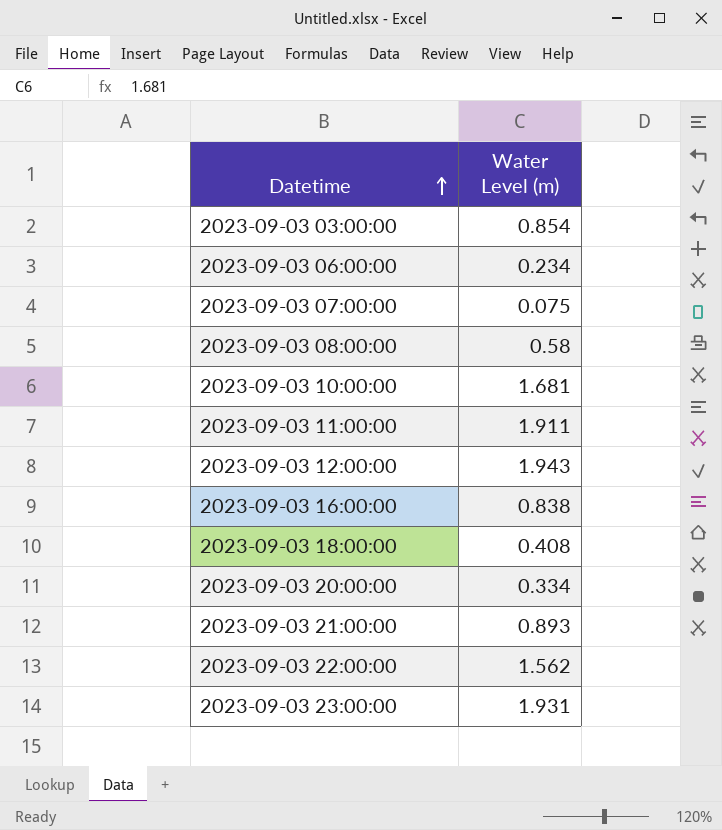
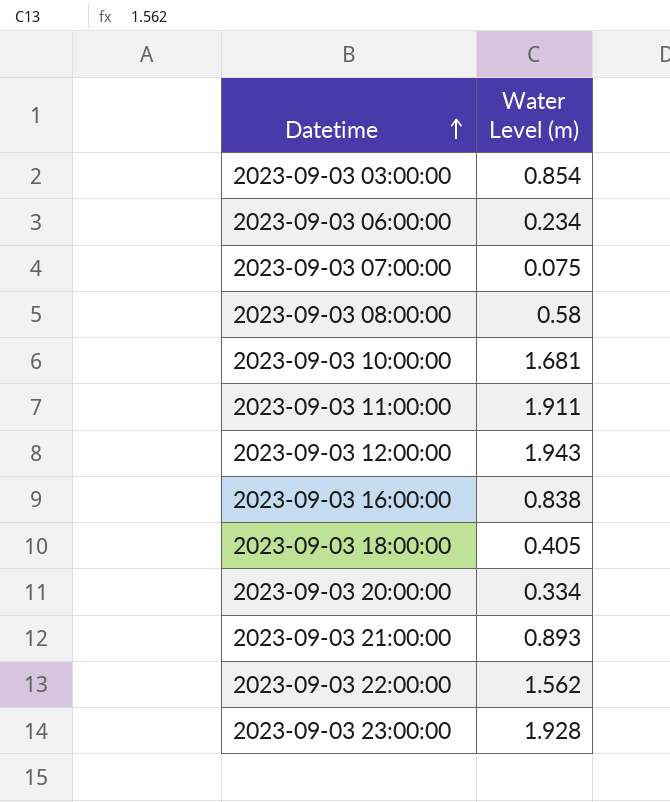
2023-09-03 18:00:00 | Water Level (m): 0.408 -> 0.405
2023-09-03 23:00:00 | Water Level (m): 1.931 -> 1.928

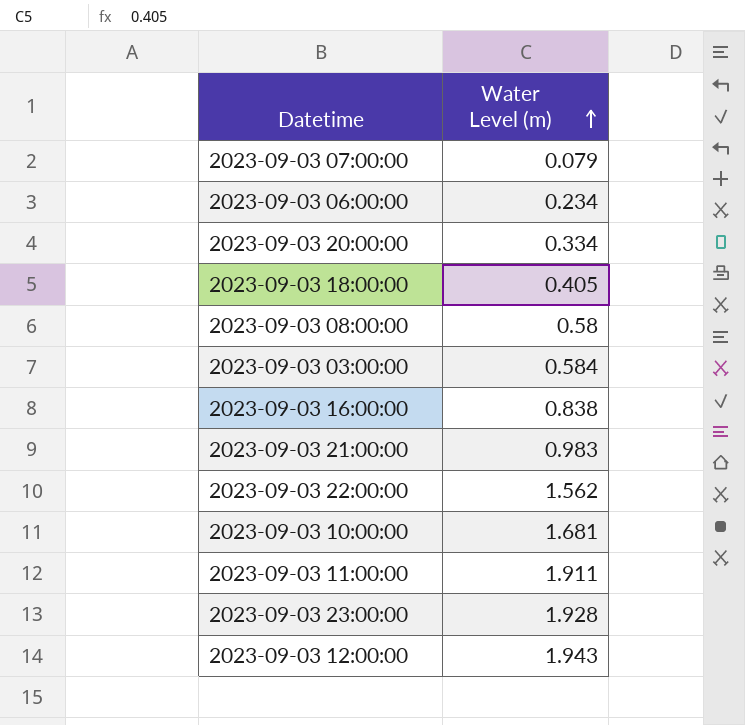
row order: Datetime ascending -> Water Level (m) ascending
2023-09-03 07:00:00 | Water Level (m): 0.075 -> 0.079
2023-09-03 03:00:00 | Water Level (m): 0.854 -> 0.584
2023-09-03 21:00:00 | Water Level (m): 0.893 -> 0.983

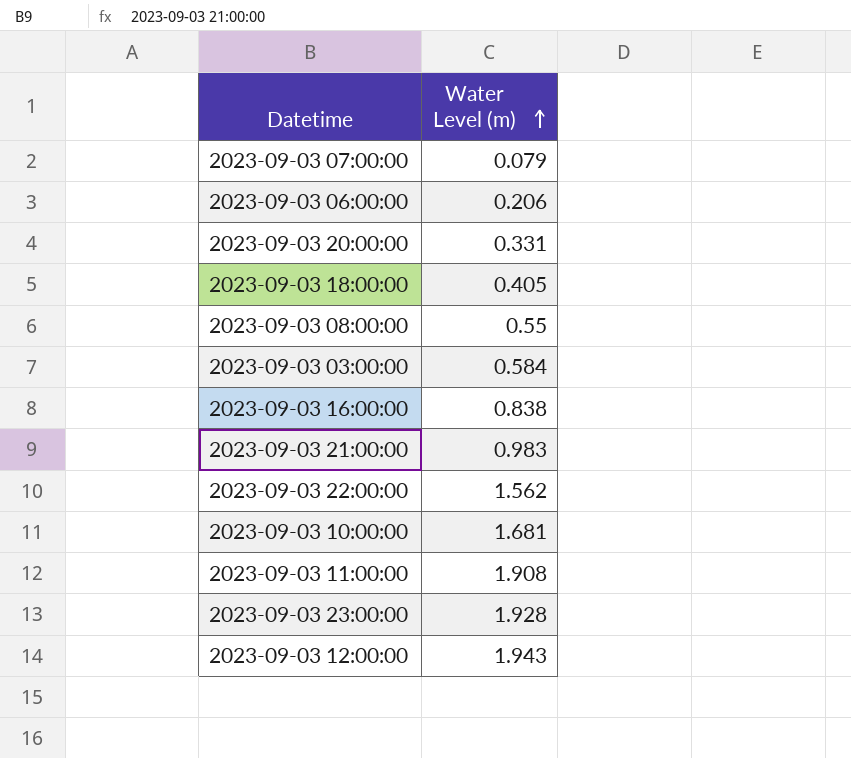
2023-09-03 06:00:00 | Water Level (m): 0.234 -> 0.206
2023-09-03 20:00:00 | Water Level (m): 0.334 -> 0.331
2023-09-03 08:00:00 | Water Level (m): 0.58 -> 0.55
2023-09-03 11:00:00 | Water Level (m): 1.911 -> 1.908

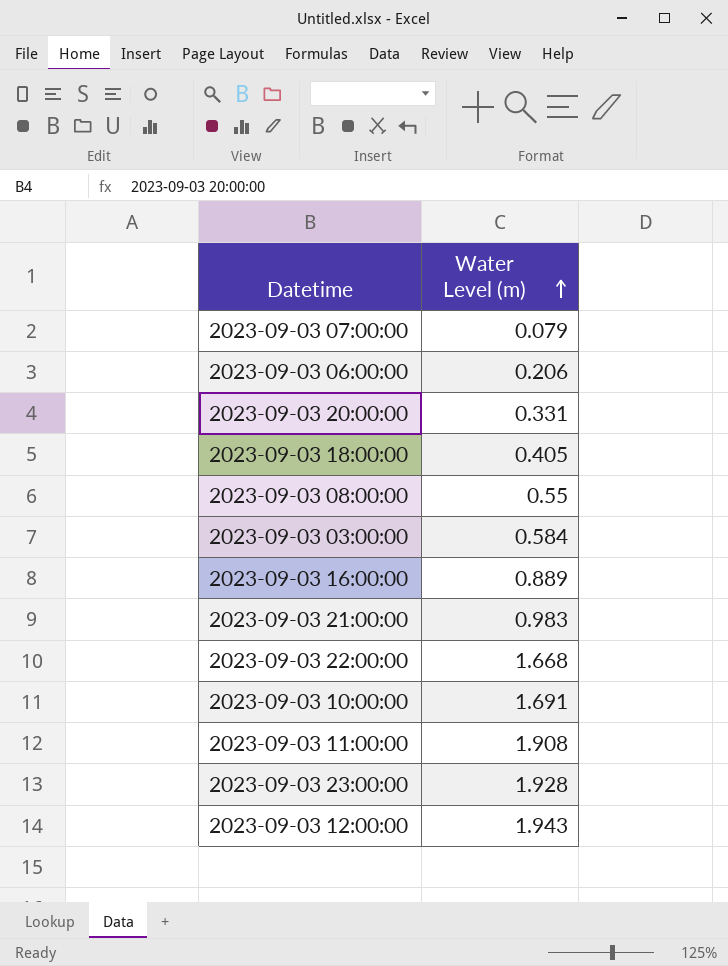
2023-09-03 16:00:00 | Water Level (m): 0.838 -> 0.889
2023-09-03 22:00:00 | Water Level (m): 1.562 -> 1.668
2023-09-03 10:00:00 | Water Level (m): 1.681 -> 1.691

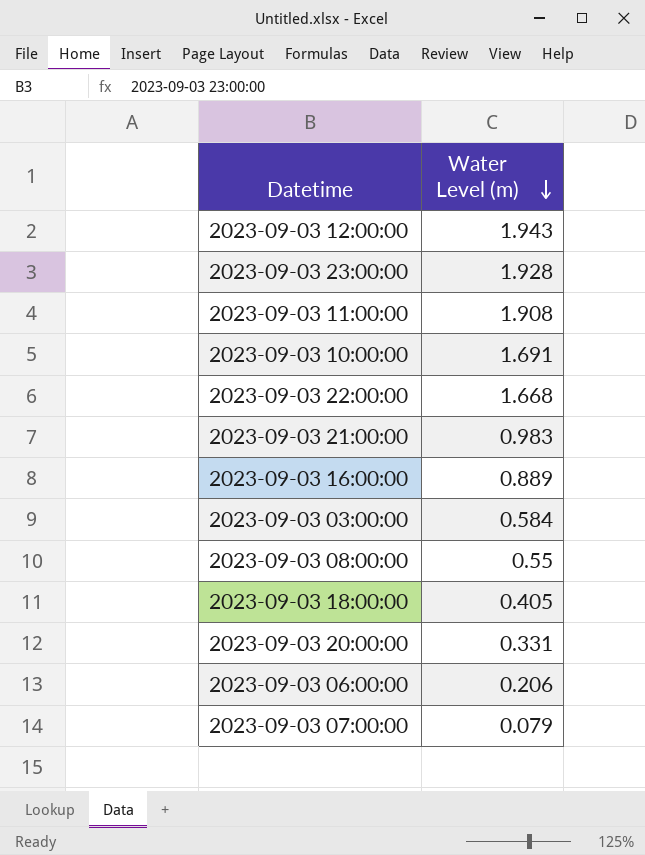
row order: Water Level (m) ascending -> Water Level (m) descending

